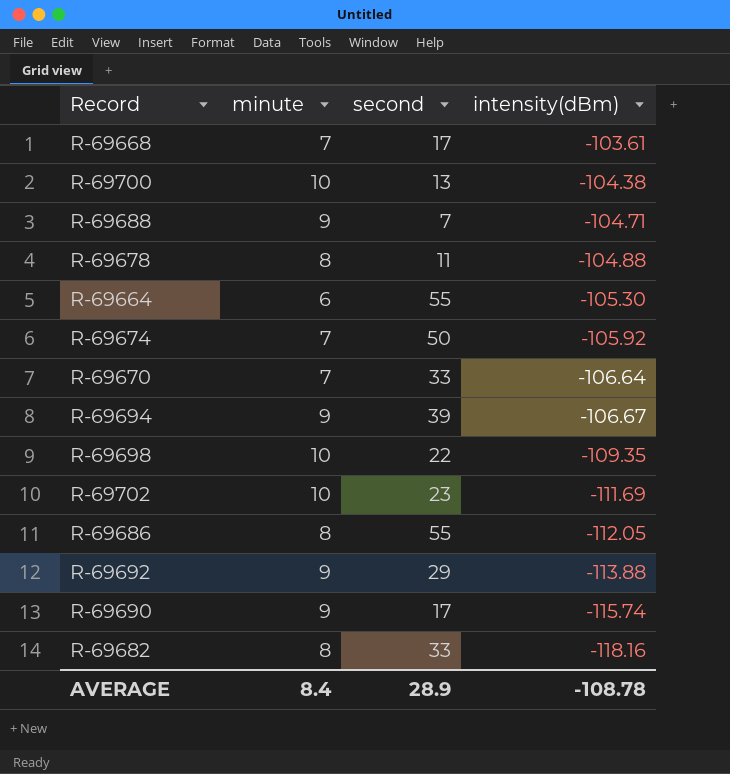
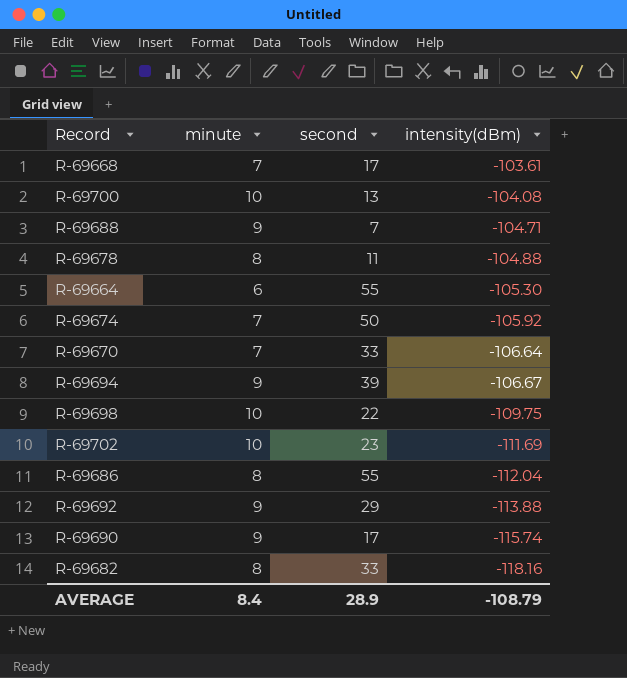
R-69700 | intensity(dBm): -104.38 -> -104.08
R-69698 | intensity(dBm): -109.35 -> -109.75
R-69686 | intensity(dBm): -112.05 -> -112.04
AVERAGE | intensity(dBm): -108.78 -> -108.79

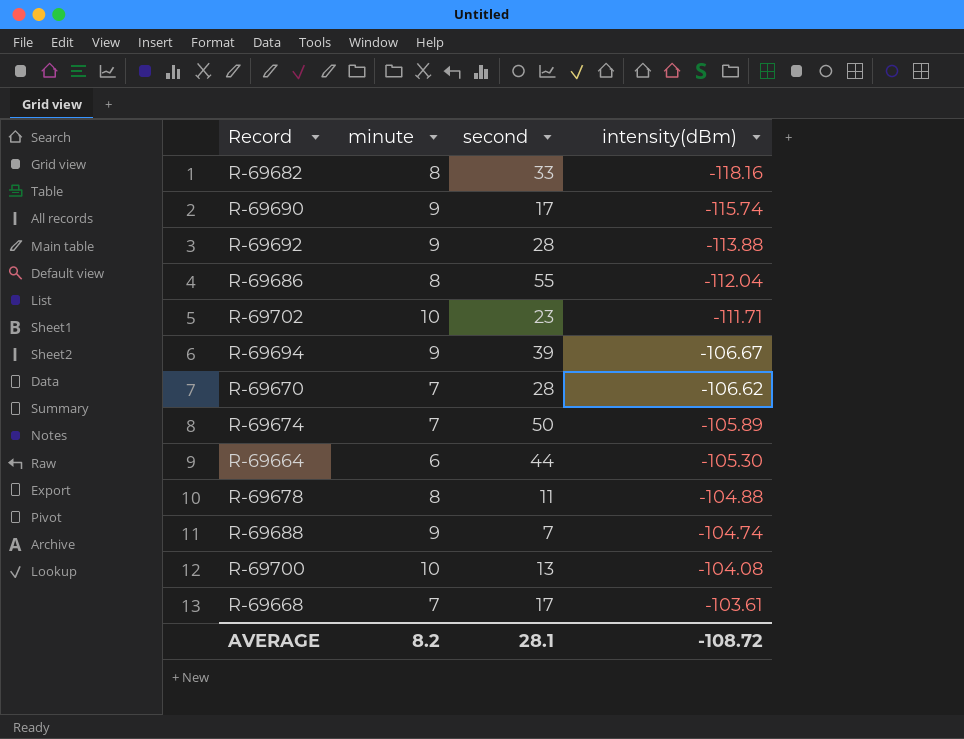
row order: intensity(dBm) descending -> intensity(dBm) ascending
row R-69698: 10 | 22 | -109.75 -> none
R-69692 | second: 29 -> 28
R-69702 | intensity(dBm): -111.69 -> -111.71
R-69670 | second: 33 -> 28
R-69670 | intensity(dBm): -106.64 -> -106.62
R-69674 | intensity(dBm): -105.92 -> -105.89
R-69664 | second: 55 -> 44
R-69688 | intensity(dBm): -104.71 -> -104.74
AVERAGE | minute: 8.4 -> 8.2
AVERAGE | second: 28.9 -> 28.1
AVERAGE | intensity(dBm): -108.79 -> -108.72

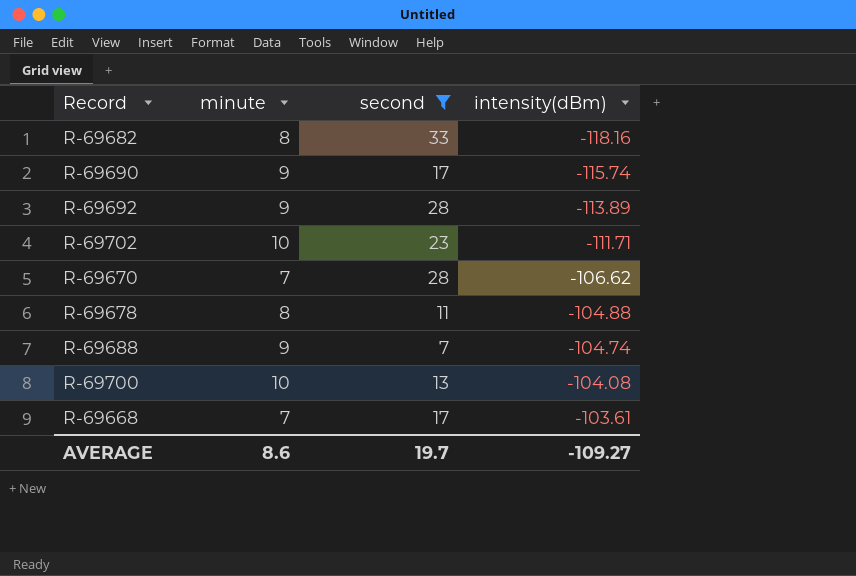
filter: none -> second <= 33
R-69692 | intensity(dBm): -113.88 -> -113.89
AVERAGE | minute: 8.2 -> 8.6
AVERAGE | second: 28.1 -> 19.7
AVERAGE | intensity(dBm): -108.72 -> -109.27

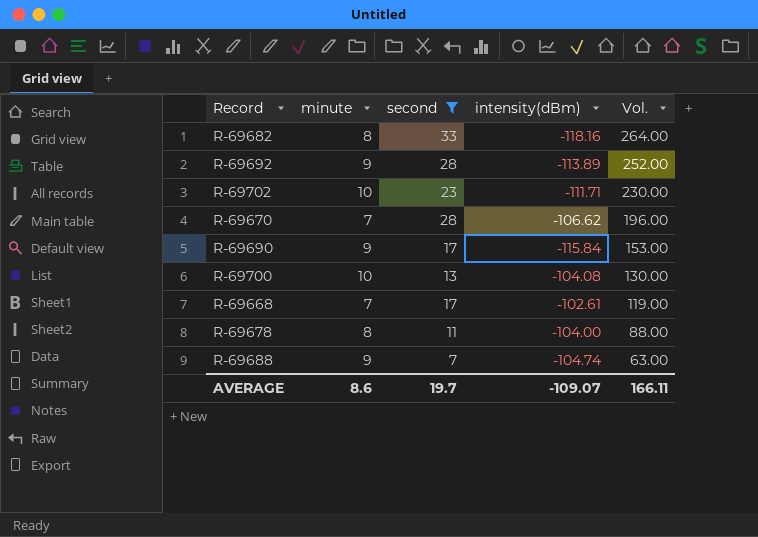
row order: intensity(dBm) ascending -> Vol. descending
column Vol. | formula: none -> [minute] * [second]
R-69690 | intensity(dBm): -115.74 -> -115.84
R-69668 | intensity(dBm): -103.61 -> -102.61
R-69678 | intensity(dBm): -104.88 -> -104.00
AVERAGE | intensity(dBm): -109.27 -> -109.07

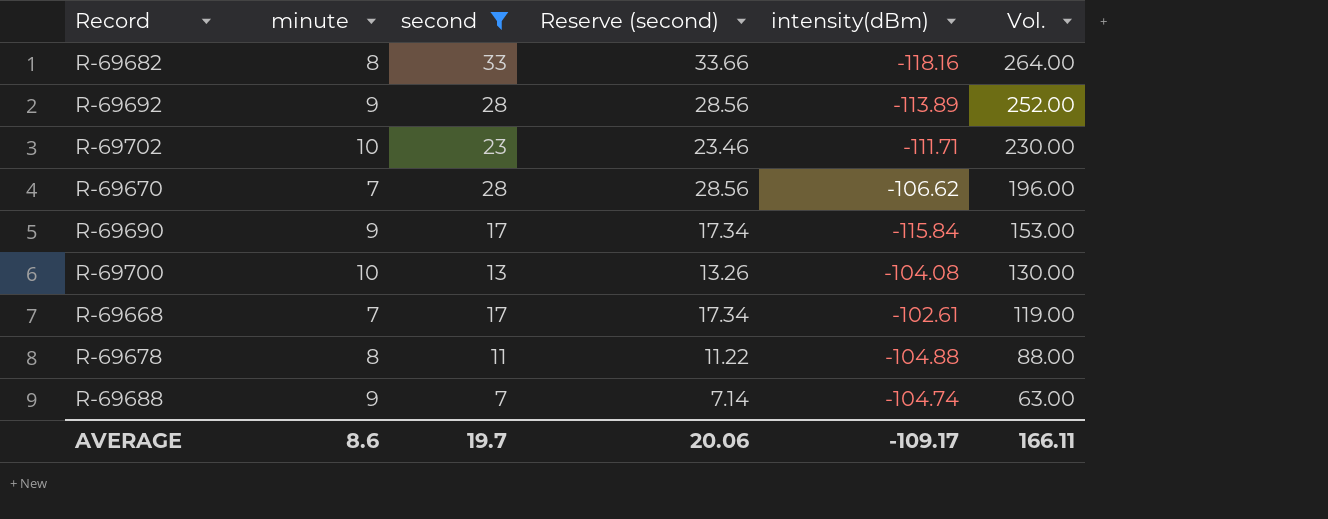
column Reserve (second) | formula: none -> [second] * 1.02
R-69678 | intensity(dBm): -104.00 -> -104.88
AVERAGE | intensity(dBm): -109.07 -> -109.17

